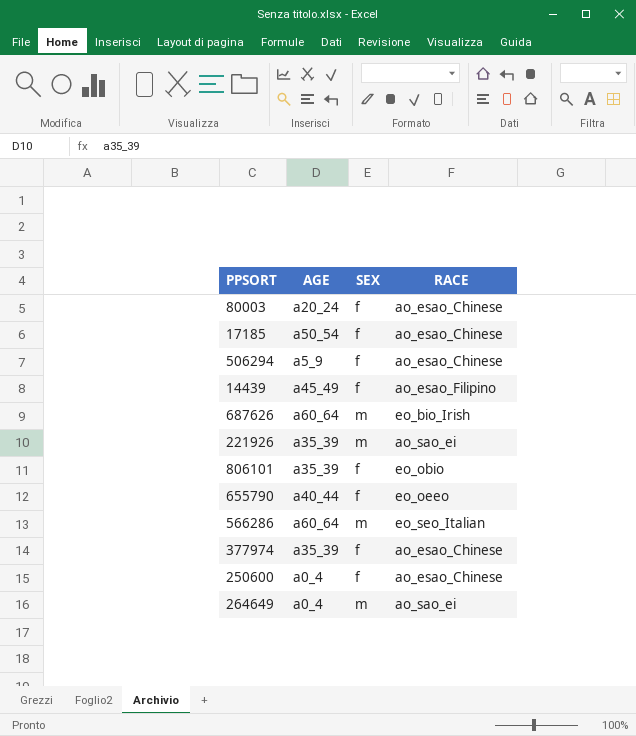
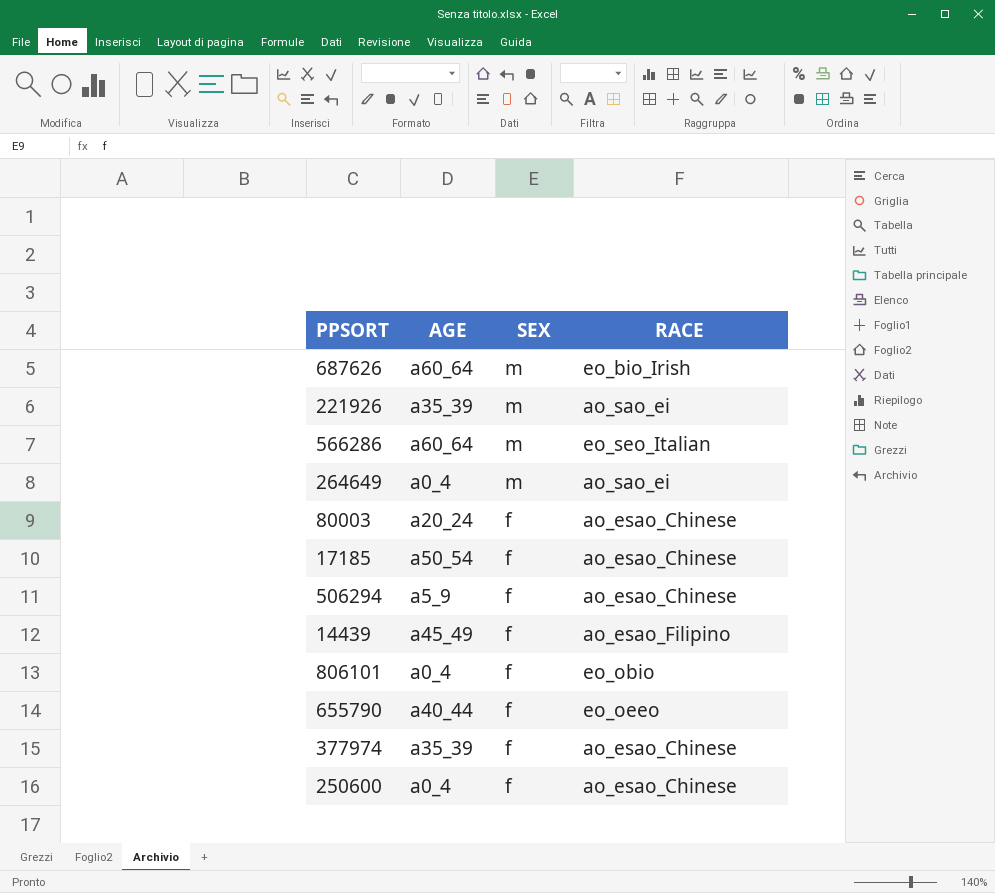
row order: none -> SEX descending
806101 | AGE: a35_39 -> a0_4

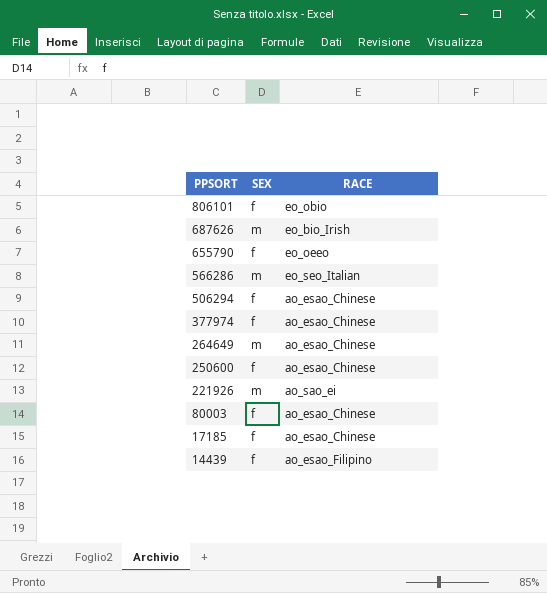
row order: SEX descending -> PPSORT descending
column AGE | position: 2 -> none
264649 | RACE: ao_sao_ei -> ao_esao_Chinese

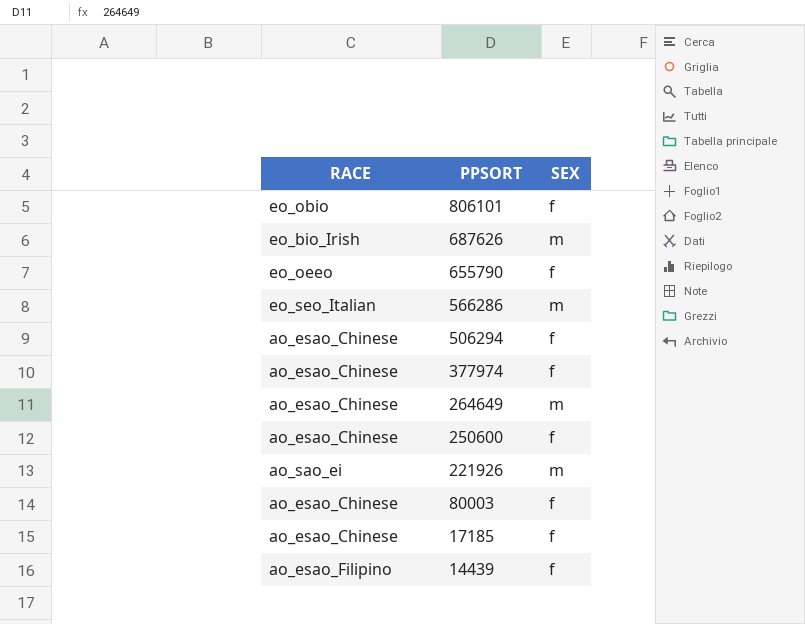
column RACE | position: 3 -> 1

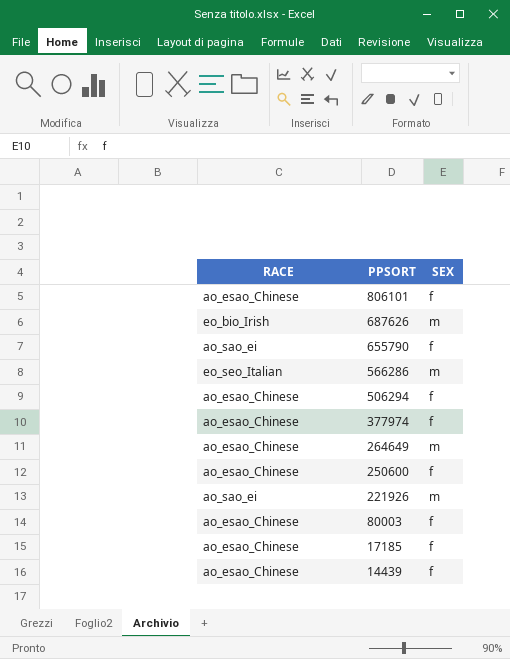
806101 | RACE: eo_obio -> ao_esao_Chinese
655790 | RACE: eo_oeeo -> ao_sao_ei
14439 | RACE: ao_esao_Filipino -> ao_esao_Chinese

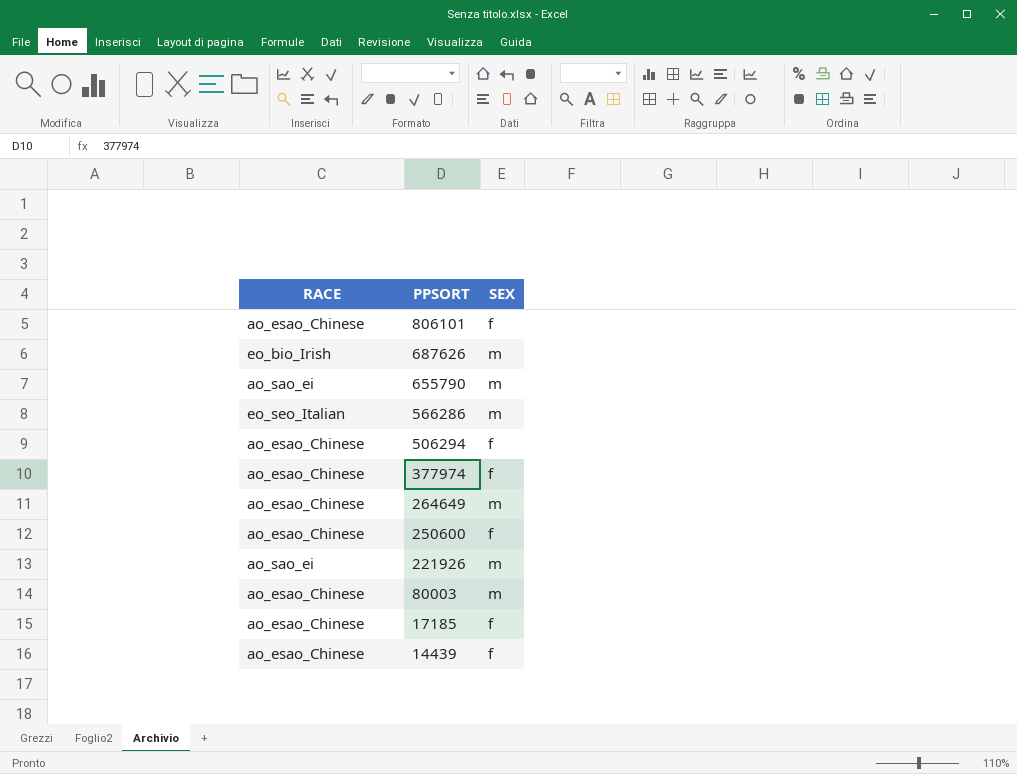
655790 | SEX: f -> m
80003 | SEX: f -> m

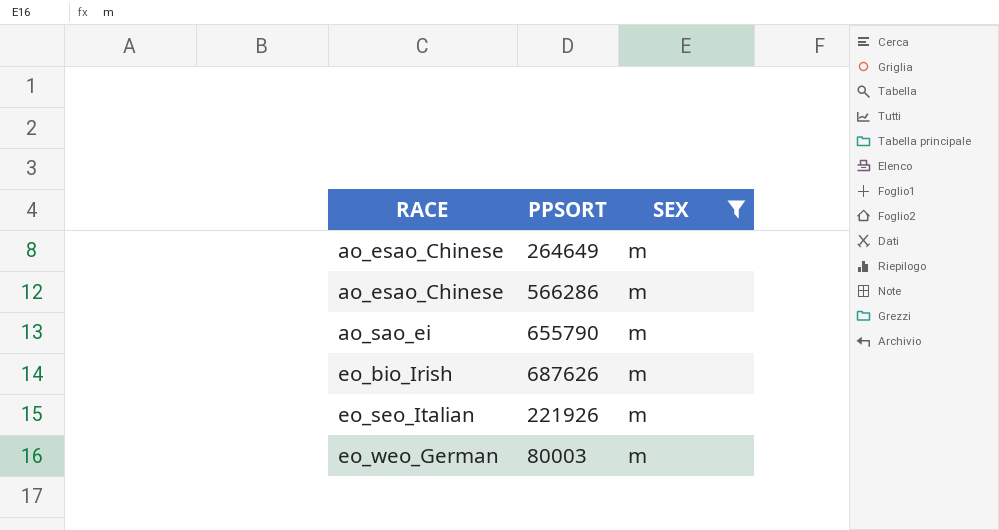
filter: none -> SEX = m
row order: PPSORT descending -> RACE ascending
566286 | RACE: eo_seo_Italian -> ao_esao_Chinese
221926 | RACE: ao_sao_ei -> eo_seo_Italian
80003 | RACE: ao_esao_Chinese -> eo_weo_German

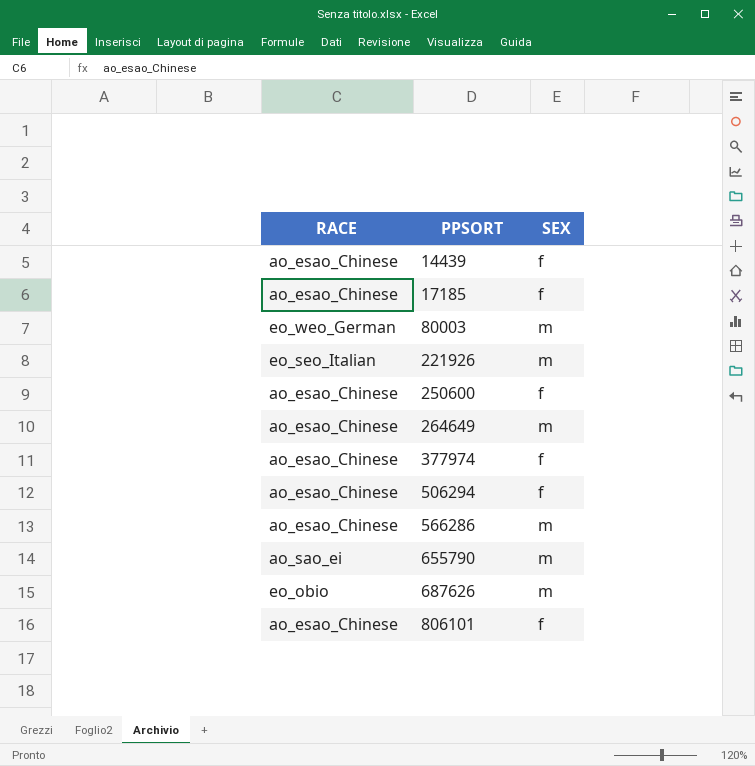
filter: SEX = m -> none
row order: RACE ascending -> PPSORT ascending
687626 | RACE: eo_bio_Irish -> eo_obio

